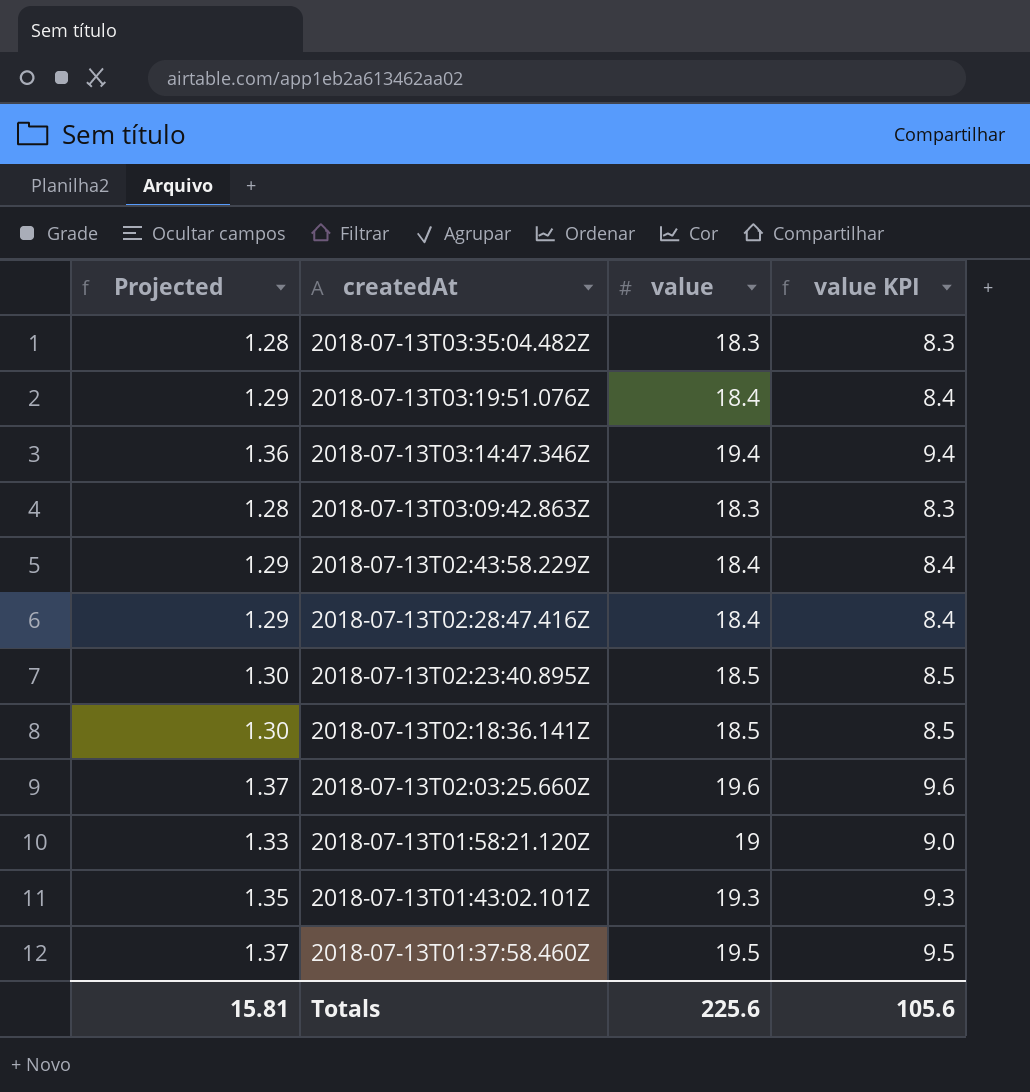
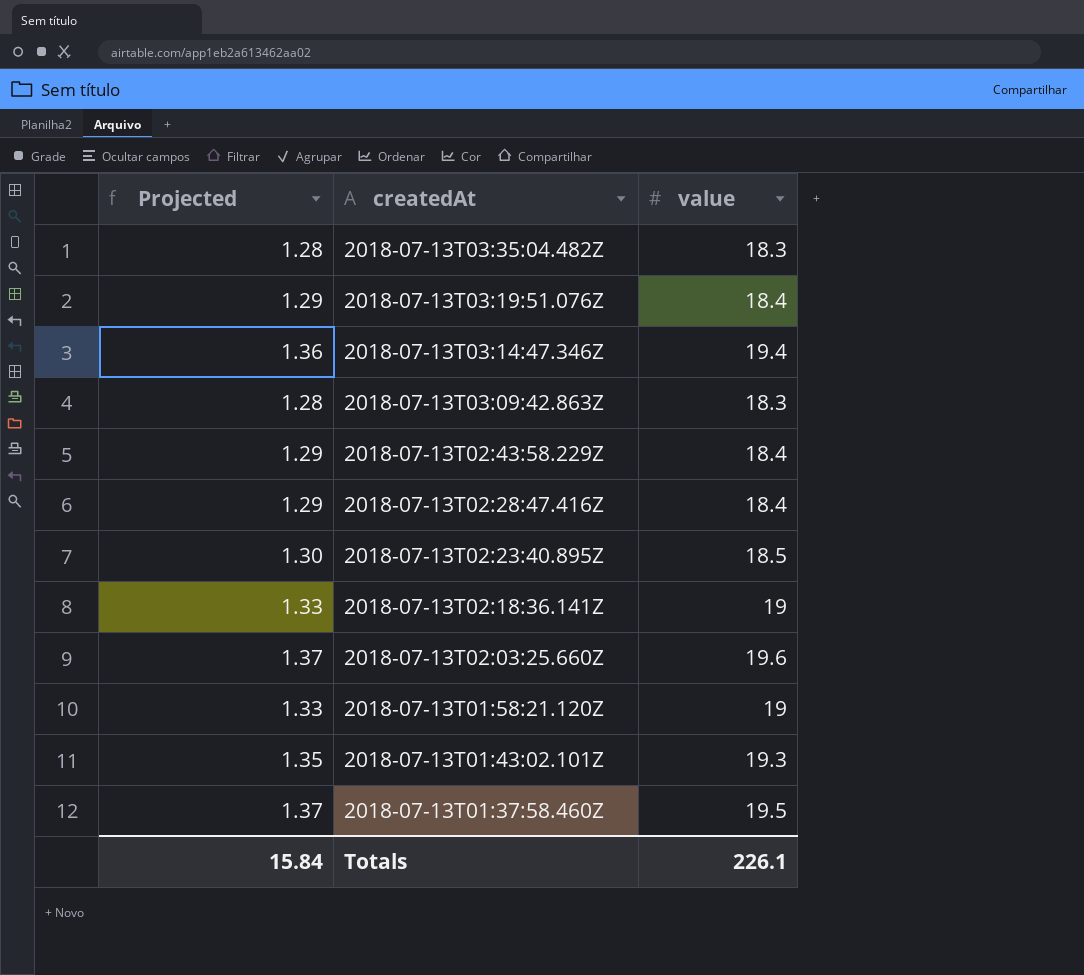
column value KPI | formula: [value] - 10 -> none
2018-07-13T02:18:36.141Z | Projected: 1.30 -> 1.33
2018-07-13T02:18:36.141Z | value: 18.5 -> 19
Totals | Projected: 15.81 -> 15.84
Totals | value: 225.6 -> 226.1

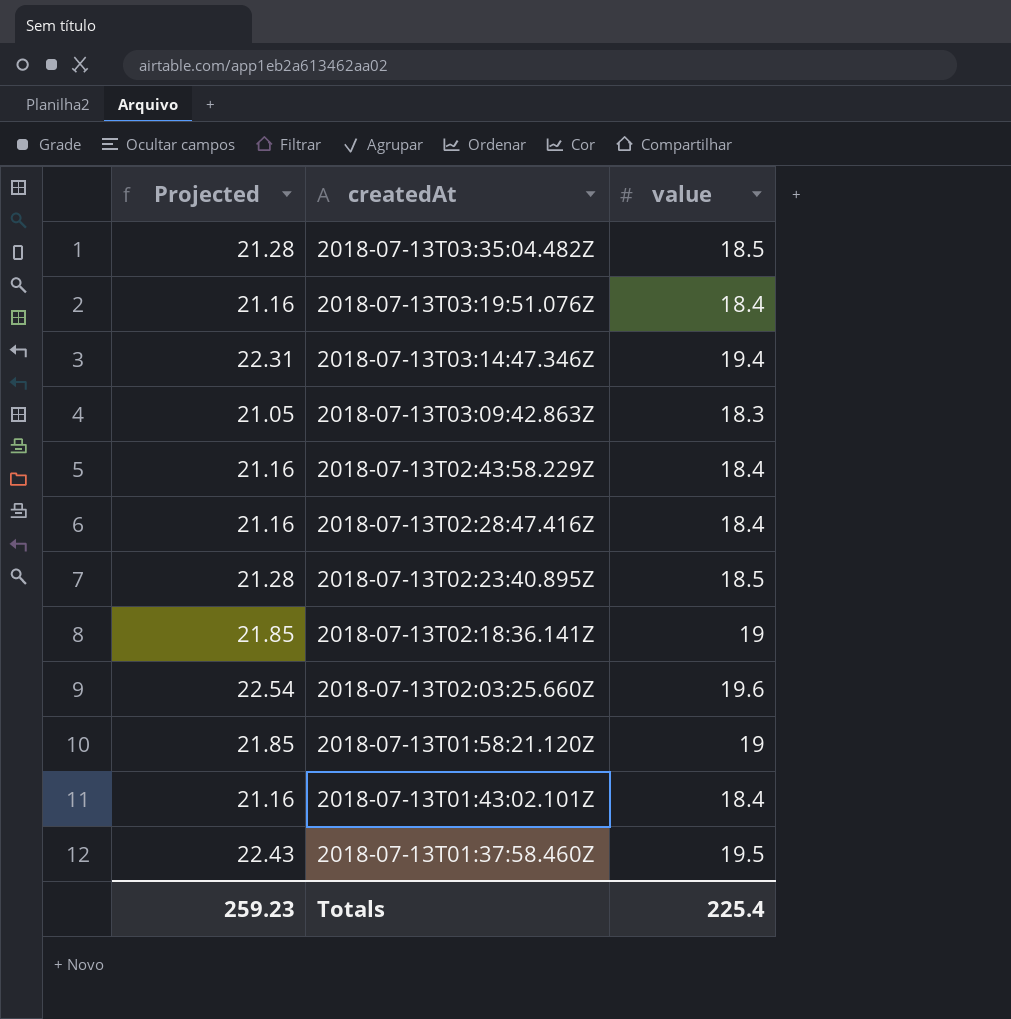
column Projected | formula: [value] * 0.07 -> [value] * 1.15
2018-07-13T03:35:04.482Z | value: 18.3 -> 18.5
2018-07-13T01:43:02.101Z | value: 19.3 -> 18.4
Totals | Projected: 15.84 -> 259.23
Totals | value: 226.1 -> 225.4

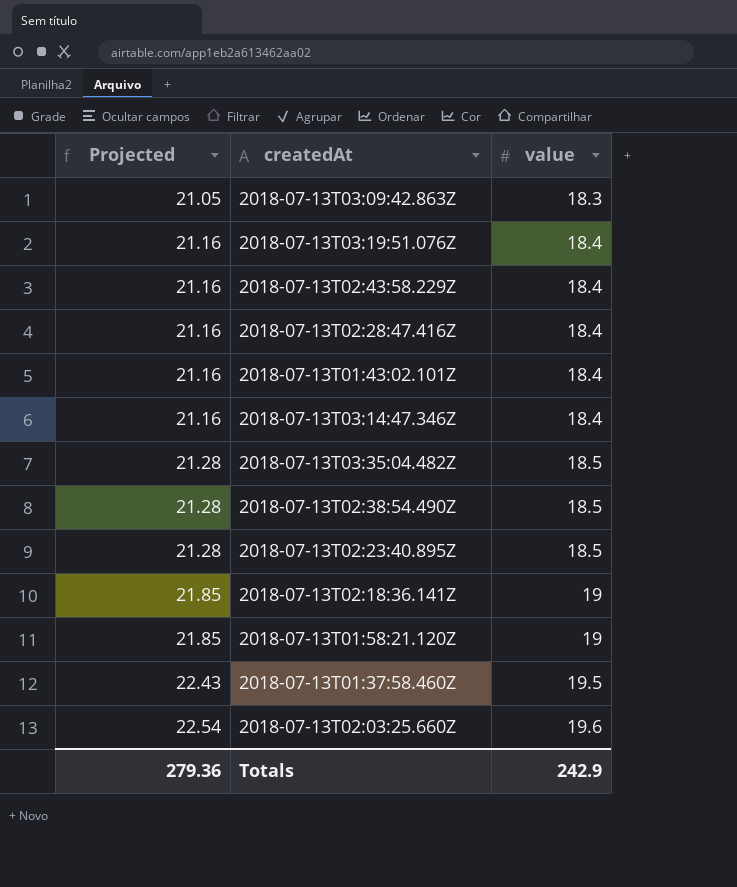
row order: createdAt descending -> Projected ascending
2018-07-13T03:14:47.346Z | Projected: 22.31 -> 21.16
2018-07-13T03:14:47.346Z | value: 19.4 -> 18.4
row 2018-07-13T02:38:54.490Z: none -> 21.28 | 18.5
Totals | Projected: 259.23 -> 279.36
Totals | value: 225.4 -> 242.9

